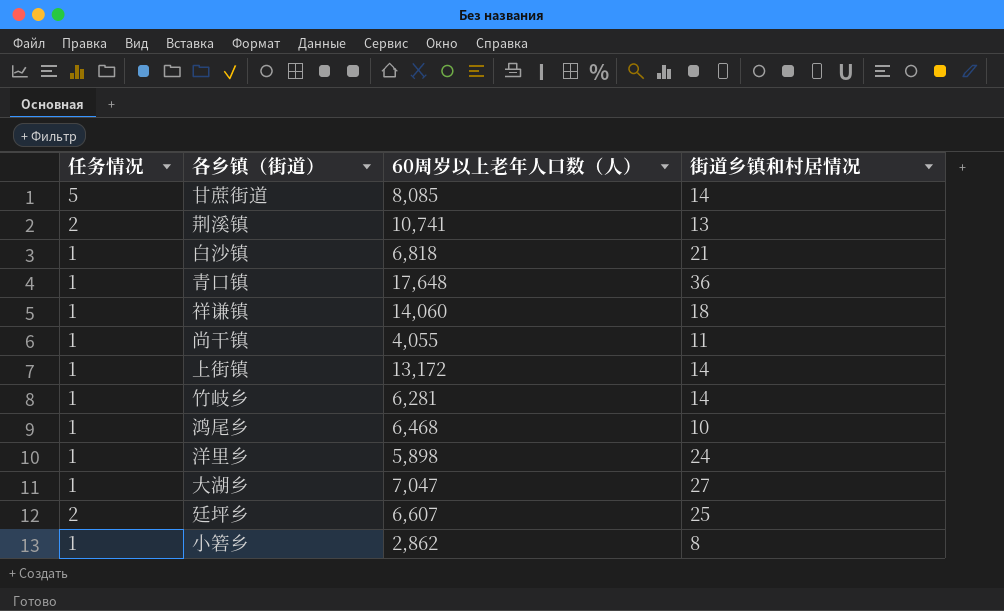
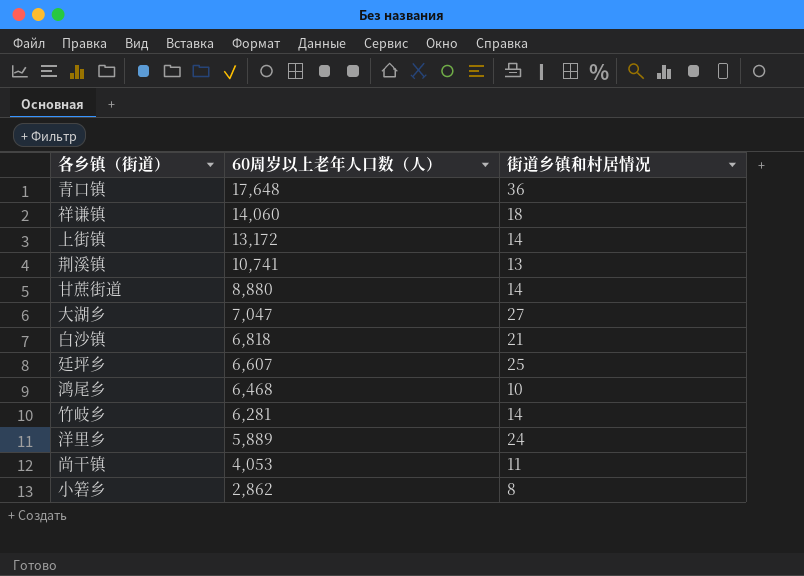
row order: none -> 60周岁以上老年人口数（人） descending
column 任务情况 | position: 1 -> none
甘蔗街道 | 60周岁以上老年人口数（人）: 8,085 -> 8,880
洋里乡 | 60周岁以上老年人口数（人）: 5,898 -> 5,889
尚干镇 | 60周岁以上老年人口数（人）: 4,055 -> 4,053

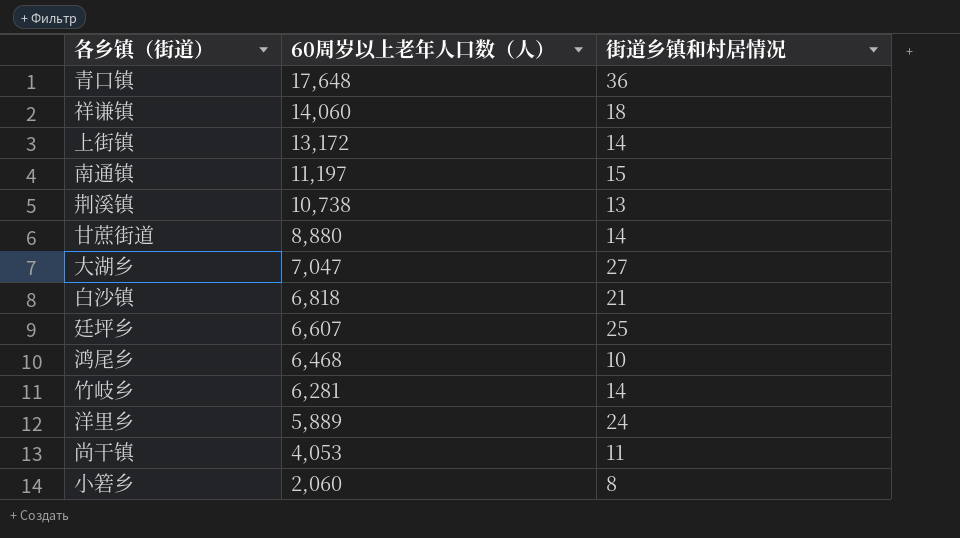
row 南通镇: none -> 11,197 | 15
荆溪镇 | 60周岁以上老年人口数（人）: 10,741 -> 10,738
小箬乡 | 60周岁以上老年人口数（人）: 2,862 -> 2,060

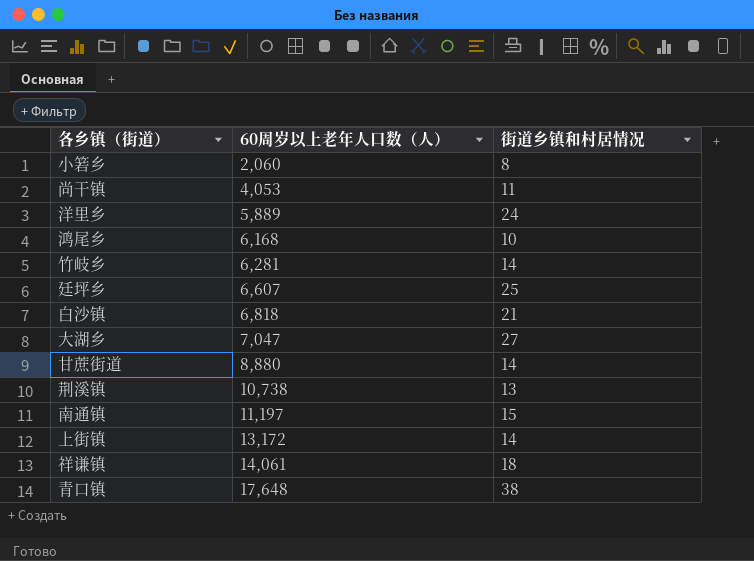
row order: 60周岁以上老年人口数（人） descending -> 60周岁以上老年人口数（人） ascending
鸿尾乡 | 60周岁以上老年人口数（人）: 6,468 -> 6,168
祥谦镇 | 60周岁以上老年人口数（人）: 14,060 -> 14,061
青口镇 | 街道乡镇和村居情况: 36 -> 38

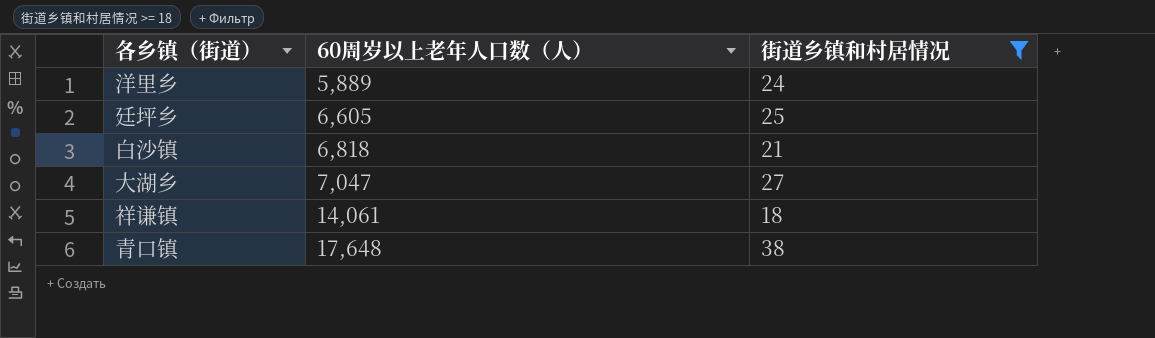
filter: none -> 街道乡镇和村居情况 >= 18
廷坪乡 | 60周岁以上老年人口数（人）: 6,607 -> 6,605

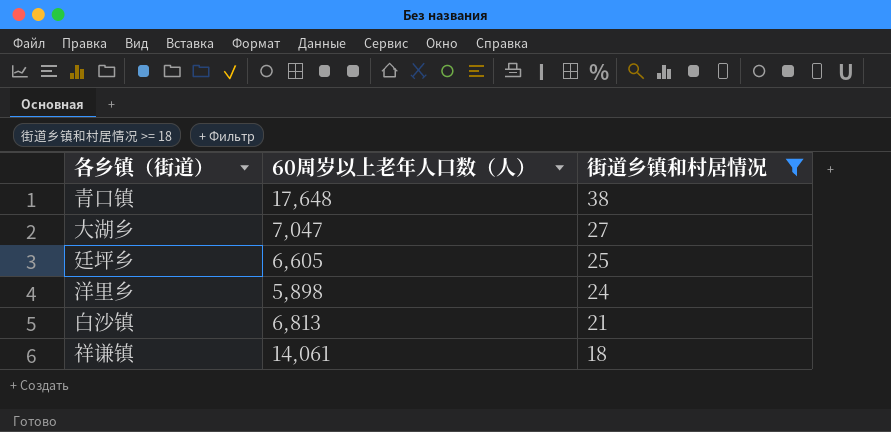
row order: 60周岁以上老年人口数（人） ascending -> 街道乡镇和村居情况 descending
洋里乡 | 60周岁以上老年人口数（人）: 5,889 -> 5,898
白沙镇 | 60周岁以上老年人口数（人）: 6,818 -> 6,813

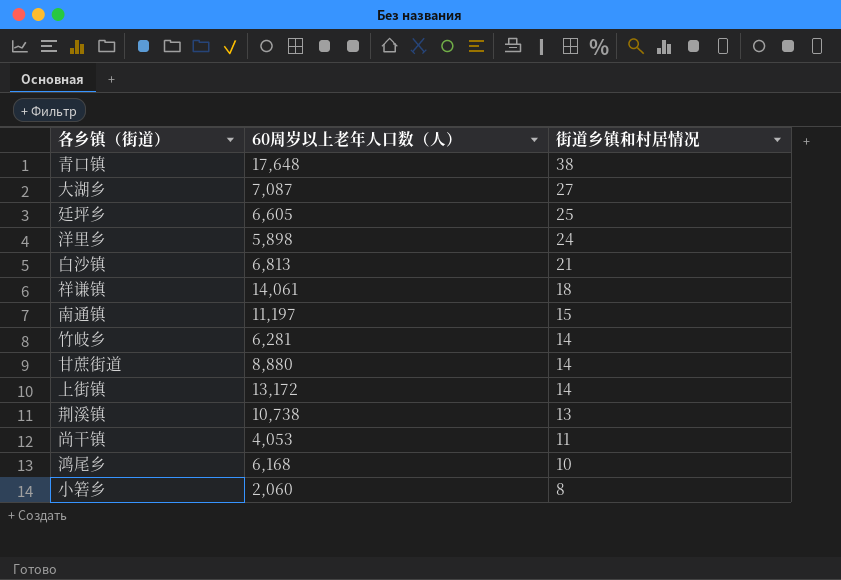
filter: 街道乡镇和村居情况 >= 18 -> none
大湖乡 | 60周岁以上老年人口数（人）: 7,047 -> 7,087

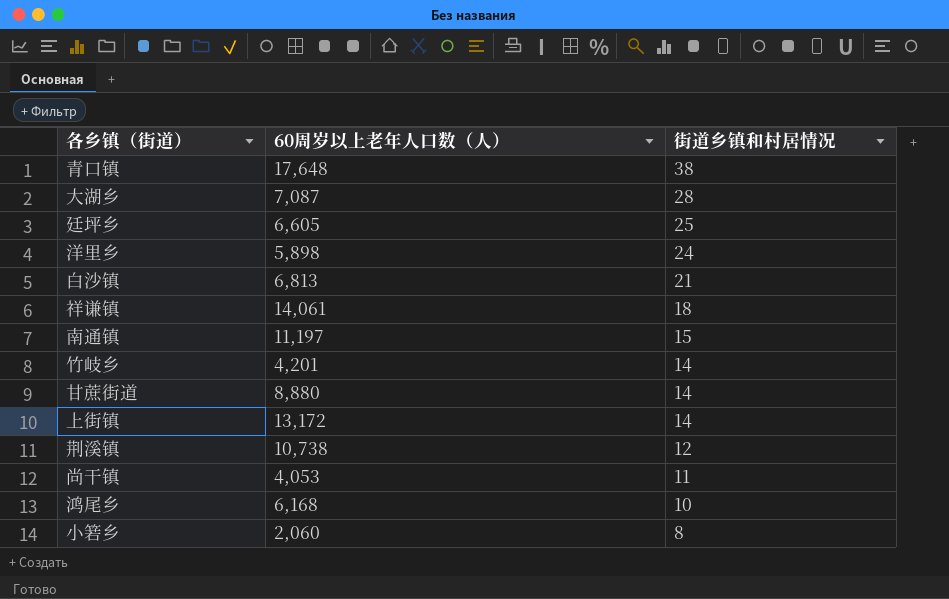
大湖乡 | 街道乡镇和村居情况: 27 -> 28
竹岐乡 | 60周岁以上老年人口数（人）: 6,281 -> 4,201
荆溪镇 | 街道乡镇和村居情况: 13 -> 12

